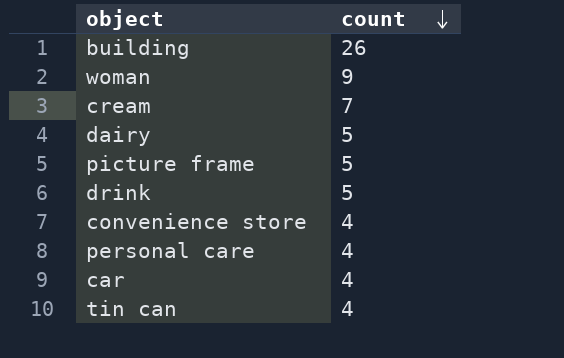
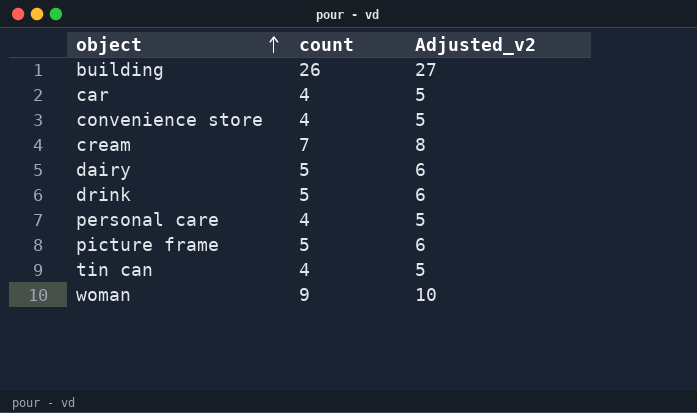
row order: count descending -> object ascending
column Adjusted_v2 | formula: none -> [count] + 1

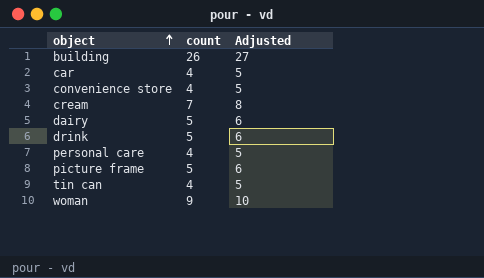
column name: Adjusted_v2 -> Adjusted

